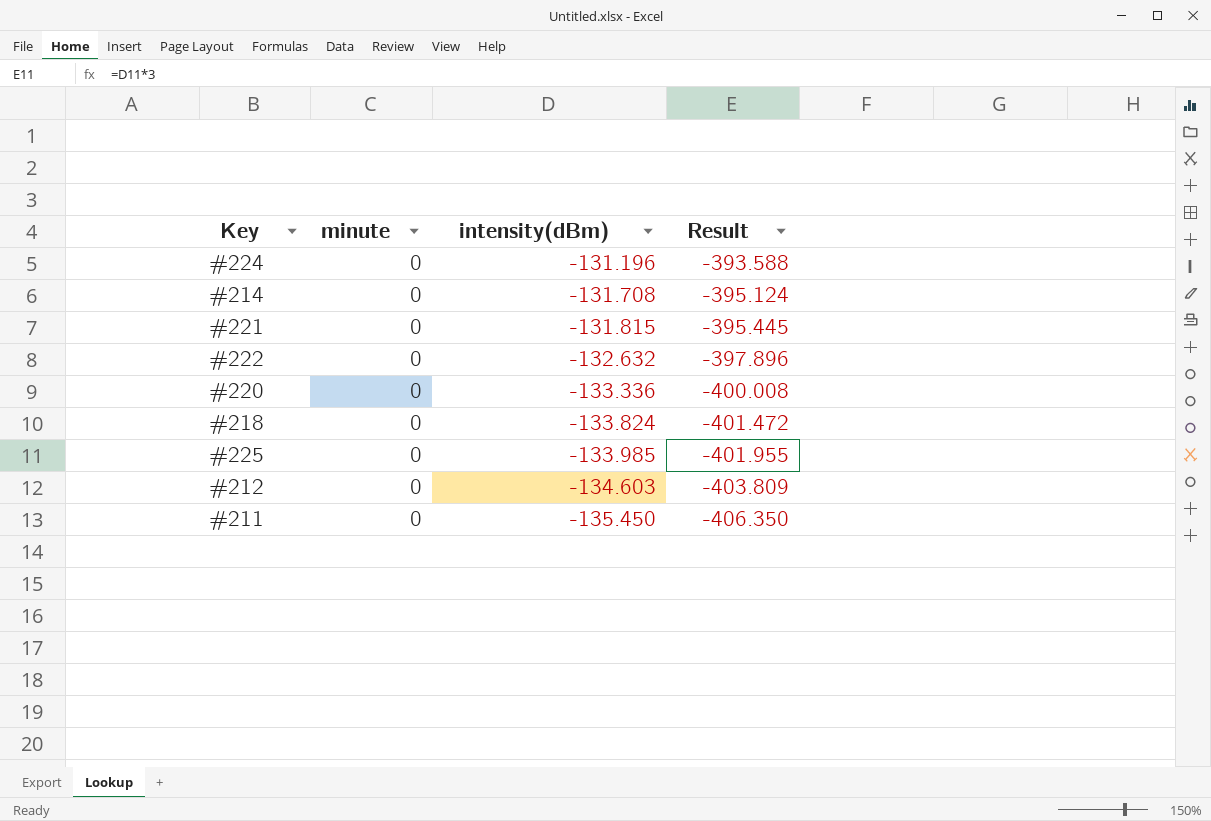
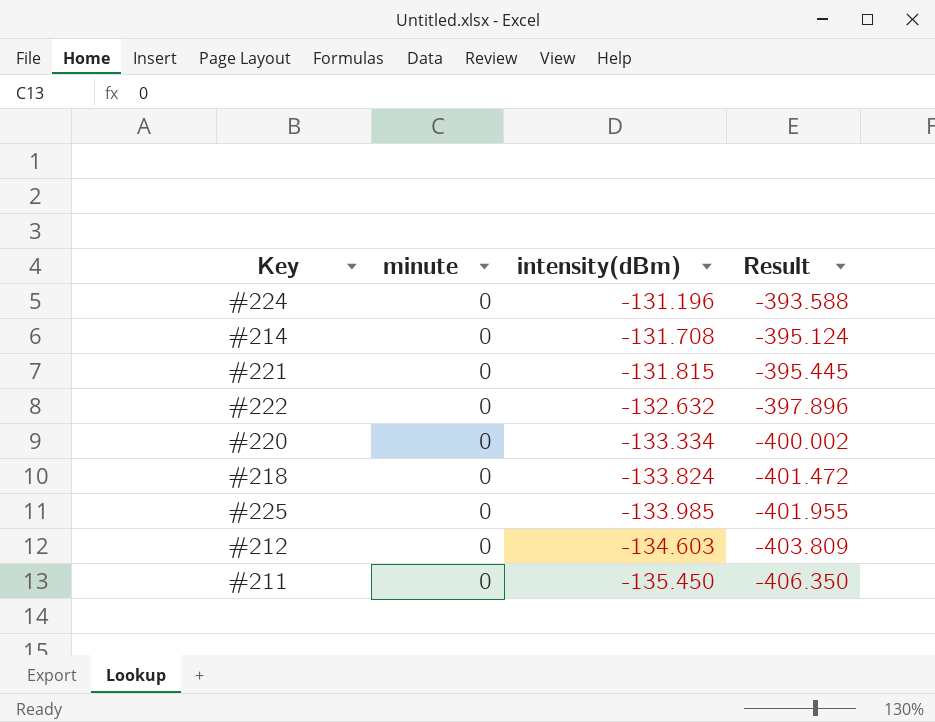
#220 | intensity(dBm): -133.336 -> -133.334
#220 | Result: -400.008 -> -400.002

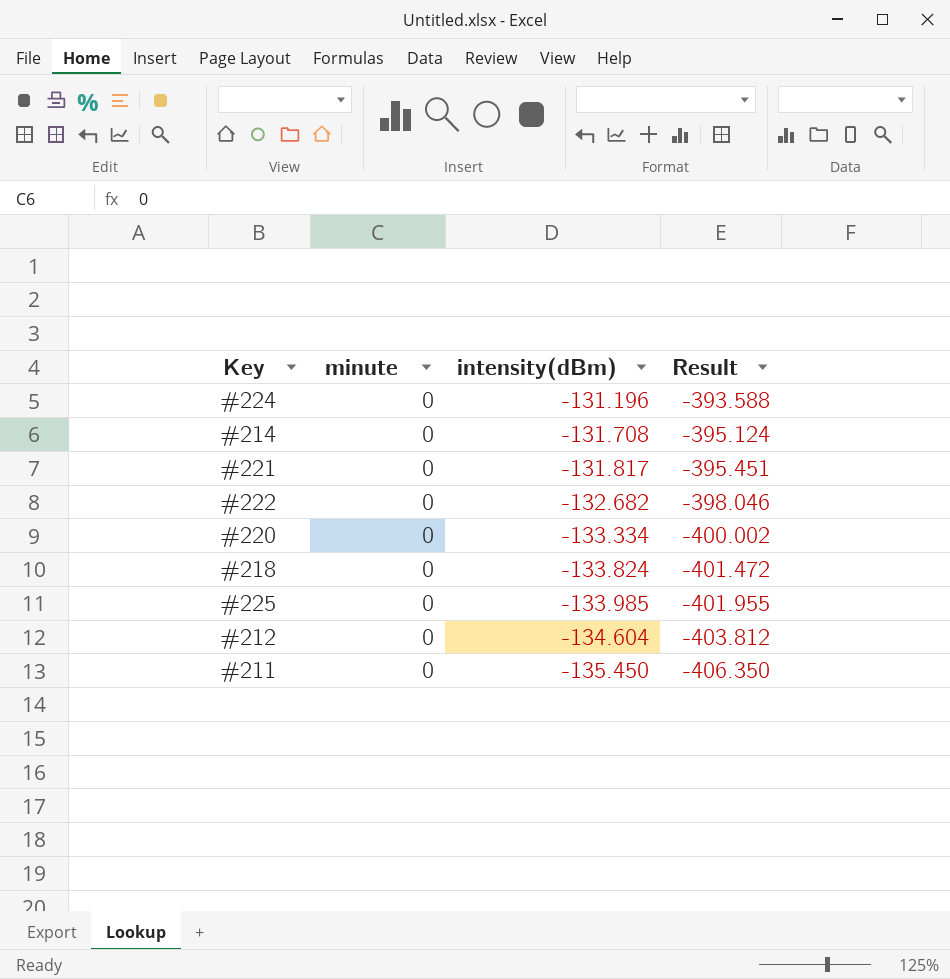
#221 | intensity(dBm): -131.815 -> -131.817
#221 | Result: -395.445 -> -395.451
#222 | intensity(dBm): -132.632 -> -132.682
#222 | Result: -397.896 -> -398.046
#212 | intensity(dBm): -134.603 -> -134.604
#212 | Result: -403.809 -> -403.812

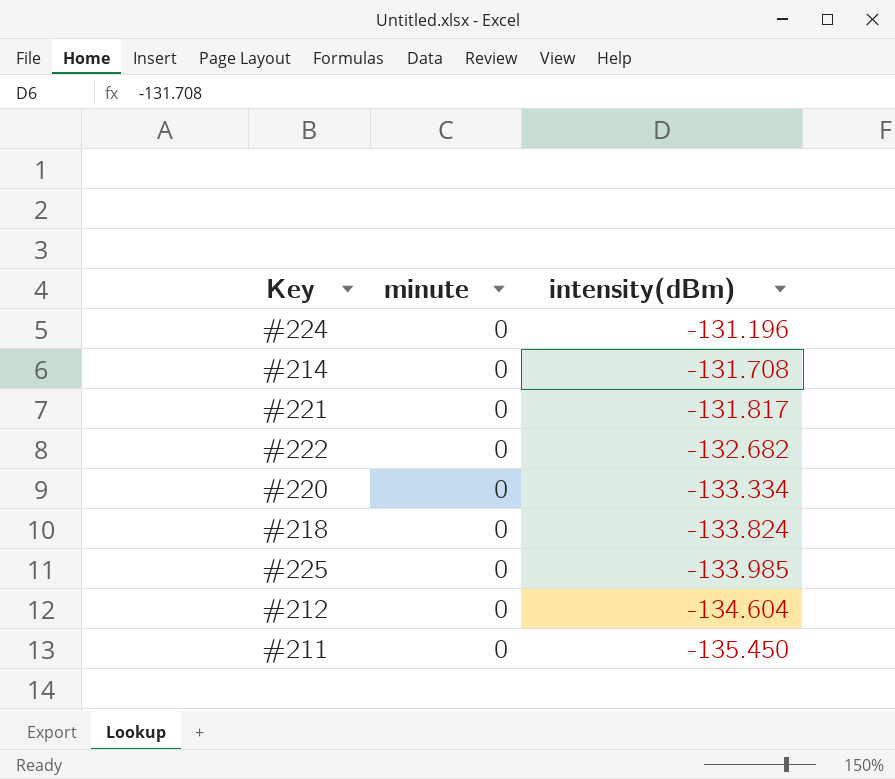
column Result | formula: [intensity(dBm)] * 3 -> none

